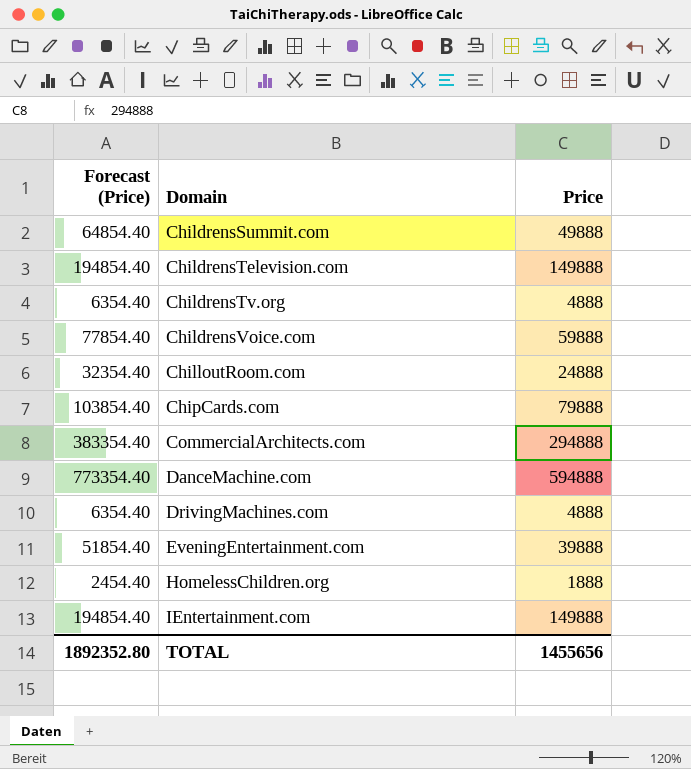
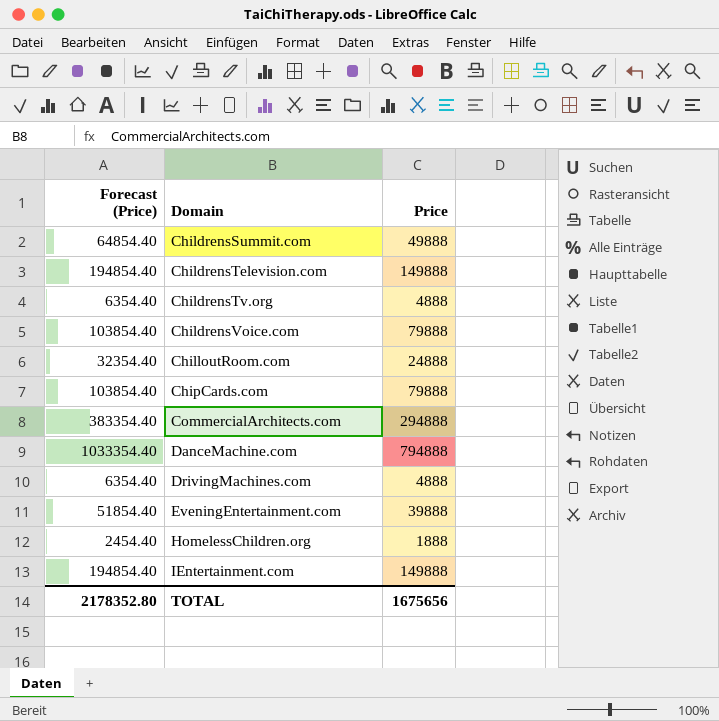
ChildrensVoice.com | Forecast (Price): 77854.40 -> 103854.40
ChildrensVoice.com | Price: 59888 -> 79888
DanceMachine.com | Forecast (Price): 773354.40 -> 1033354.40
DanceMachine.com | Price: 594888 -> 794888
TOTAL | Forecast (Price): 1892352.80 -> 2178352.80
TOTAL | Price: 1455656 -> 1675656

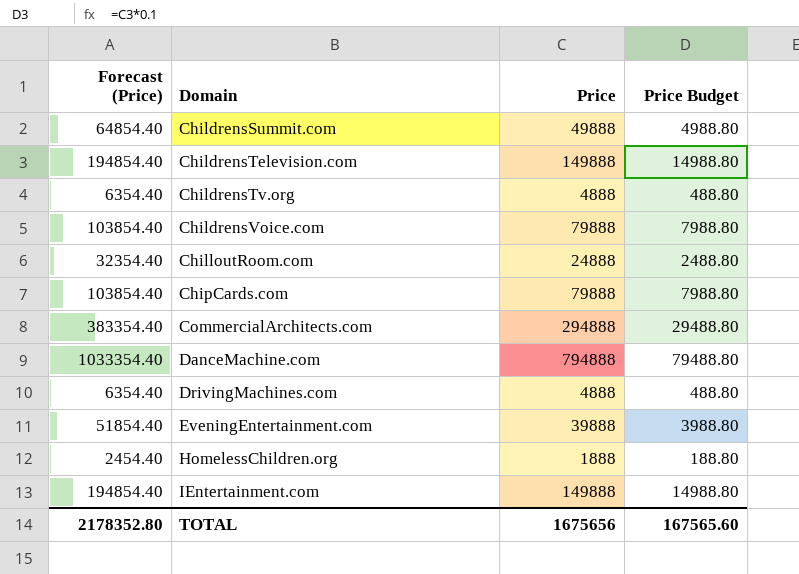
column Price Budget | formula: none -> [Price] * 0.1

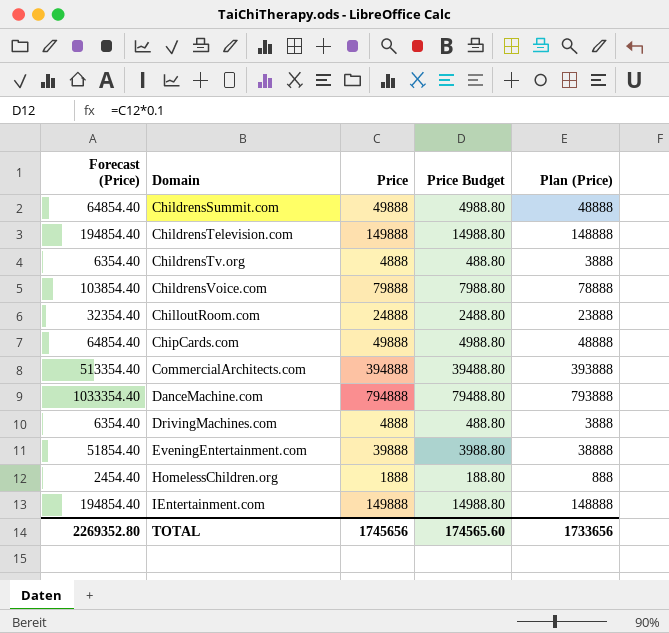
column Plan (Price) | formula: none -> [Price] - 1000
ChipCards.com | Forecast (Price): 103854.40 -> 64854.40
ChipCards.com | Price: 79888 -> 49888
ChipCards.com | Price Budget: 7988.80 -> 4988.80
CommercialArchitects.com | Forecast (Price): 383354.40 -> 513354.40
CommercialArchitects.com | Price: 294888 -> 394888
CommercialArchitects.com | Price Budget: 29488.80 -> 39488.80
TOTAL | Forecast (Price): 2178352.80 -> 2269352.80
TOTAL | Price: 1675656 -> 1745656
TOTAL | Price Budget: 167565.60 -> 174565.60

